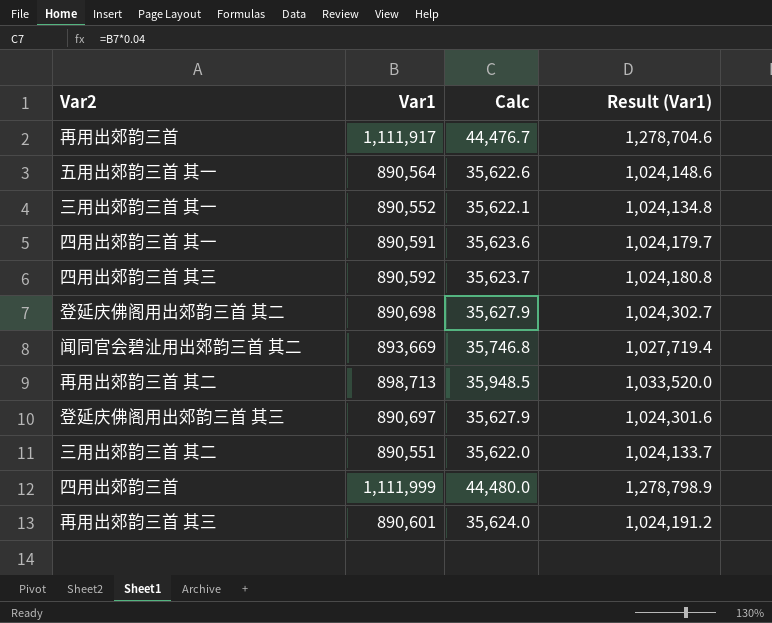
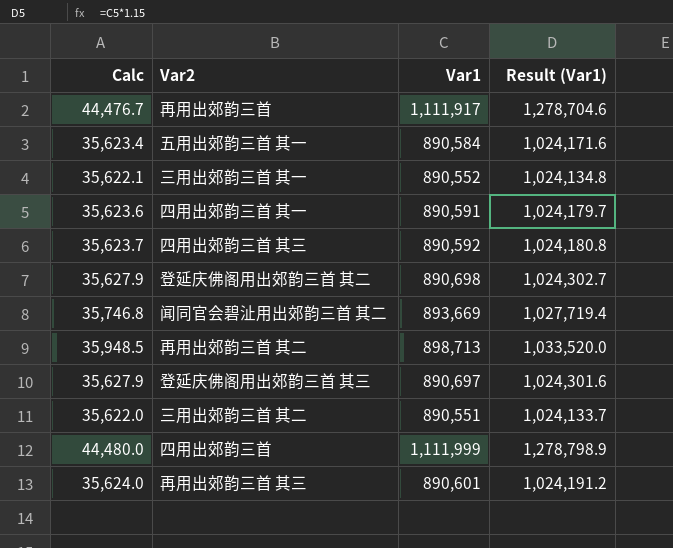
column Calc | position: 3 -> 1
五用出郊韵三首 其一 | Calc: 35,622.6 -> 35,623.4
五用出郊韵三首 其一 | Var1: 890,564 -> 890,584
五用出郊韵三首 其一 | Result (Var1): 1,024,148.6 -> 1,024,171.6

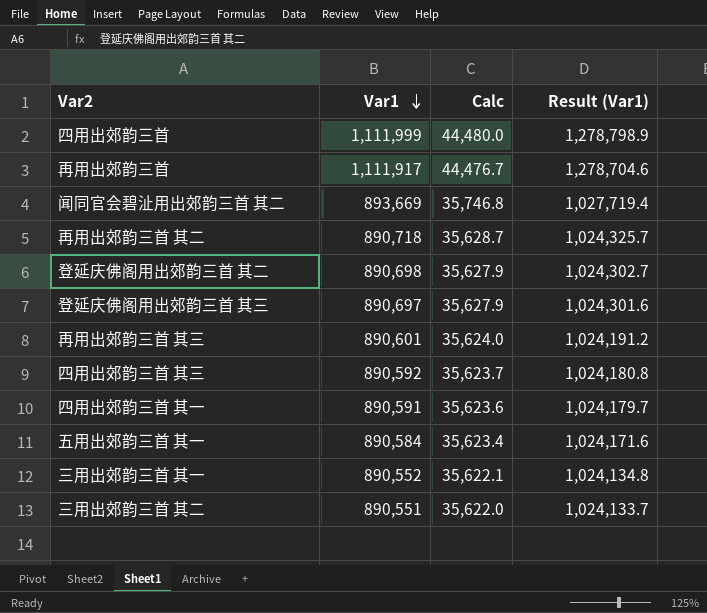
row order: none -> Var1 descending
column Calc | position: 1 -> 3
再用出郊韵三首 其二 | Var1: 898,713 -> 890,718
再用出郊韵三首 其二 | Calc: 35,948.5 -> 35,628.7
再用出郊韵三首 其二 | Result (Var1): 1,033,520.0 -> 1,024,325.7

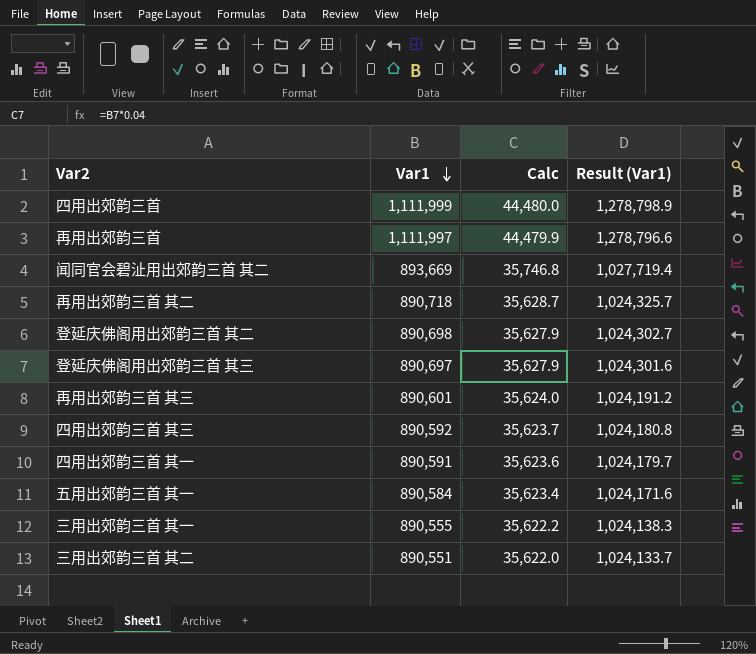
再用出郊韵三首 | Var1: 1,111,917 -> 1,111,997
再用出郊韵三首 | Calc: 44,476.7 -> 44,479.9
再用出郊韵三首 | Result (Var1): 1,278,704.6 -> 1,278,796.6
三用出郊韵三首 其一 | Var1: 890,552 -> 890,555
三用出郊韵三首 其一 | Calc: 35,622.1 -> 35,622.2
三用出郊韵三首 其一 | Result (Var1): 1,024,134.8 -> 1,024,138.3

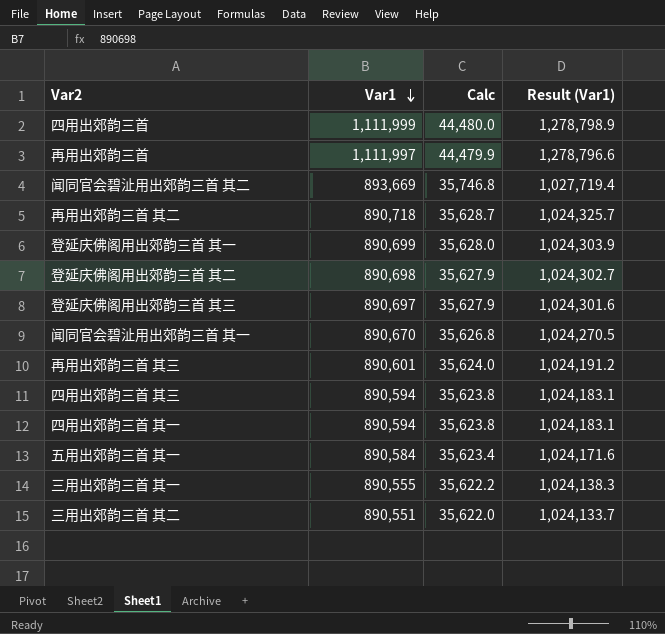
row 登延庆佛阁用出郊韵三首 其一: none -> 890,699 | 35,628.0 | 1,024,303.9
row 闻同官会碧沚用出郊韵三首 其一: none -> 890,670 | 35,626.8 | 1,024,270.5
四用出郊韵三首 其三 | Var1: 890,592 -> 890,594
四用出郊韵三首 其三 | Calc: 35,623.7 -> 35,623.8
四用出郊韵三首 其三 | Result (Var1): 1,024,180.8 -> 1,024,183.1
四用出郊韵三首 其一 | Var1: 890,591 -> 890,594
四用出郊韵三首 其一 | Calc: 35,623.6 -> 35,623.8
四用出郊韵三首 其一 | Result (Var1): 1,024,179.7 -> 1,024,183.1

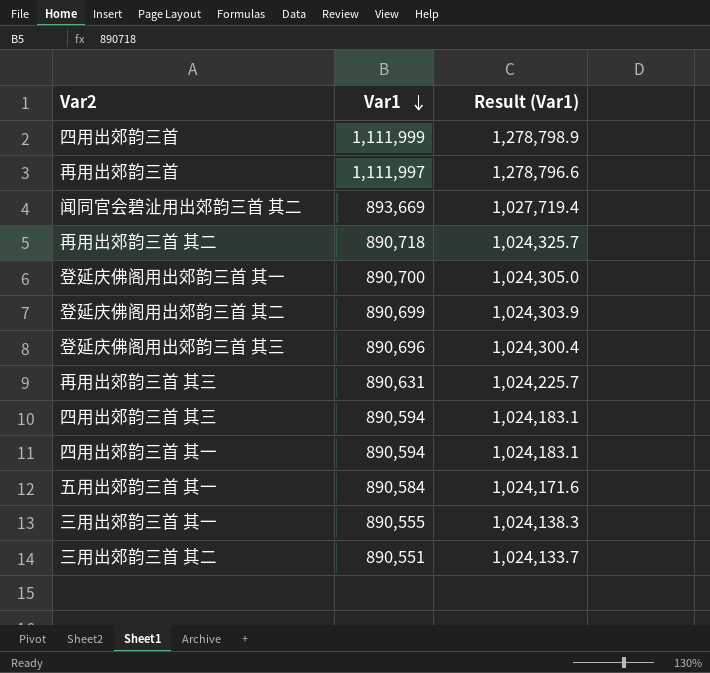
column Calc | formula: [Var1] * 0.04 -> none
row 闻同官会碧沚用出郊韵三首 其一: 890,670 | 35,626.8 | 1,024,270.5 -> none
登延庆佛阁用出郊韵三首 其一 | Var1: 890,699 -> 890,700
登延庆佛阁用出郊韵三首 其一 | Result (Var1): 1,024,303.9 -> 1,024,305.0
登延庆佛阁用出郊韵三首 其二 | Var1: 890,698 -> 890,699
登延庆佛阁用出郊韵三首 其二 | Result (Var1): 1,024,302.7 -> 1,024,303.9
登延庆佛阁用出郊韵三首 其三 | Var1: 890,697 -> 890,696
登延庆佛阁用出郊韵三首 其三 | Result (Var1): 1,024,301.6 -> 1,024,300.4
再用出郊韵三首 其三 | Var1: 890,601 -> 890,631
再用出郊韵三首 其三 | Result (Var1): 1,024,191.2 -> 1,024,225.7

